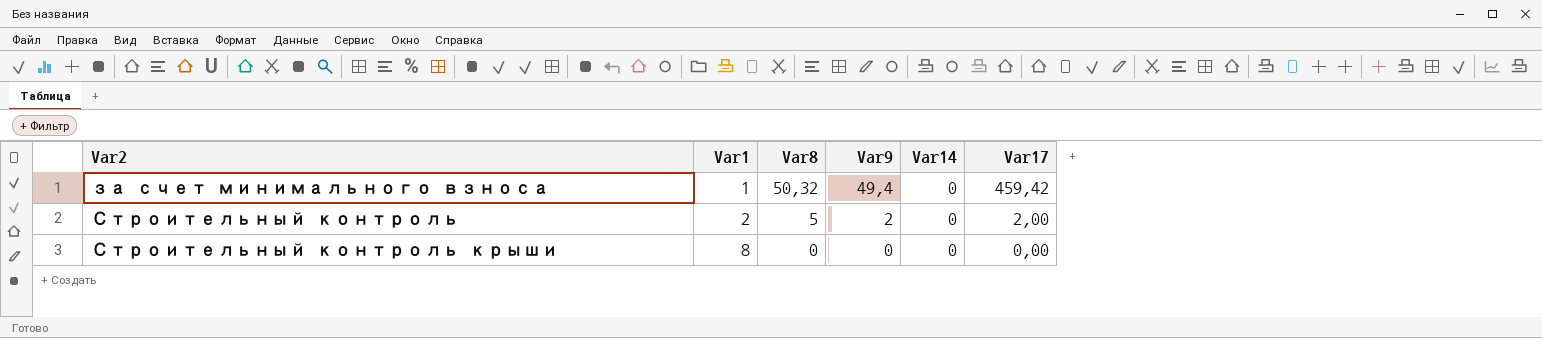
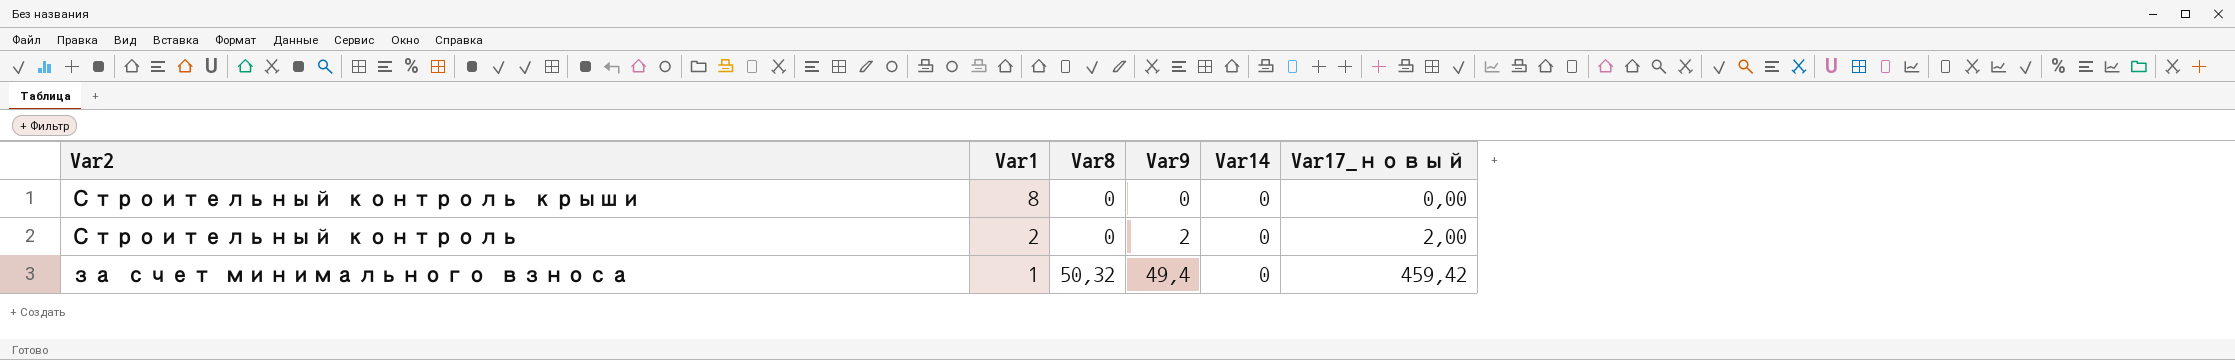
row order: Var2 ascending -> Var2 descending
column name: Var17 -> Var17_новый
Строительный контроль | Var8: 5 -> 0

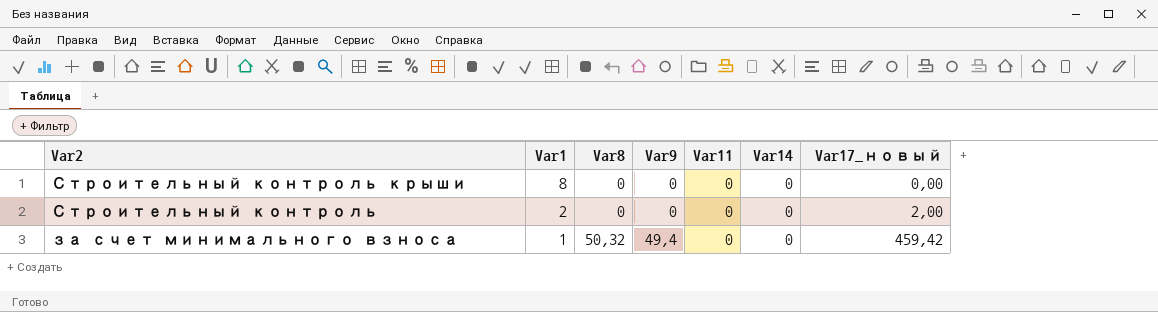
column Var11 | position: none -> 5
Строительный контроль | Var9: 2 -> 0

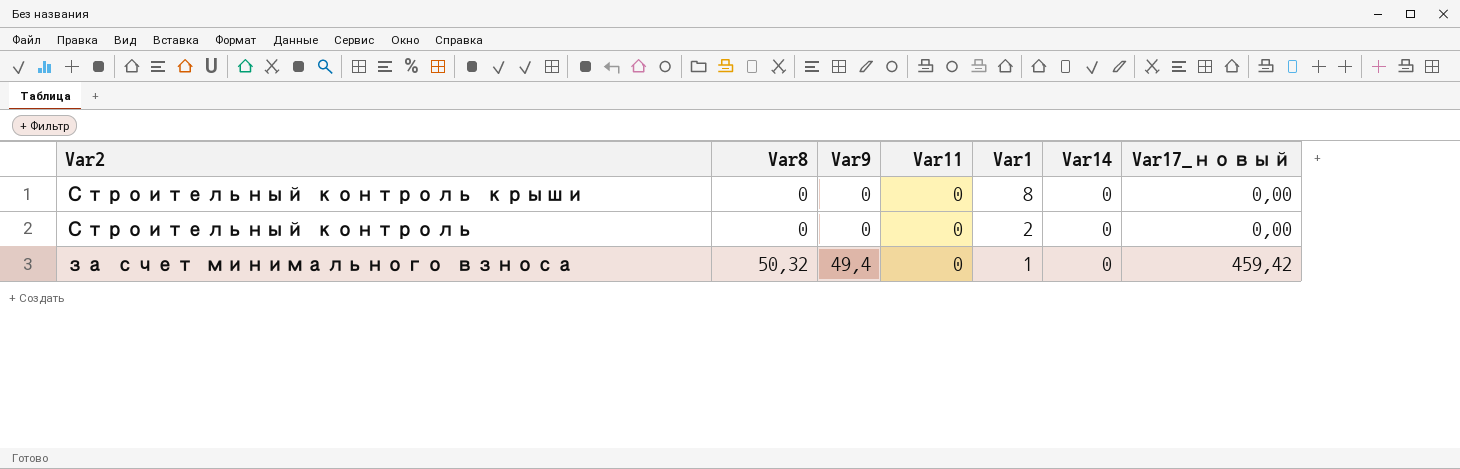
column Var1 | position: 2 -> 5
Строительный контроль | Var17_новый: 2,00 -> 0,00

